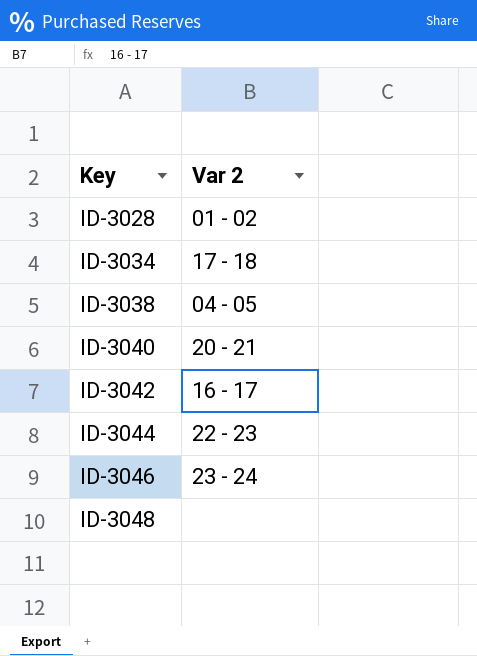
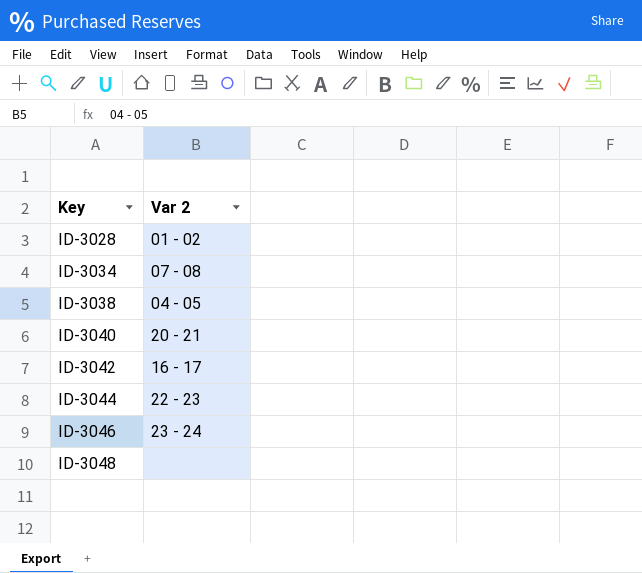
ID-3034 | Var 2: 17 - 18 -> 07 - 08

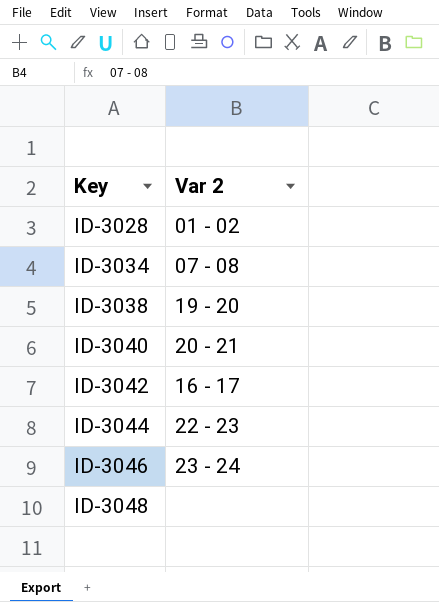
ID-3038 | Var 2: 04 - 05 -> 19 - 20

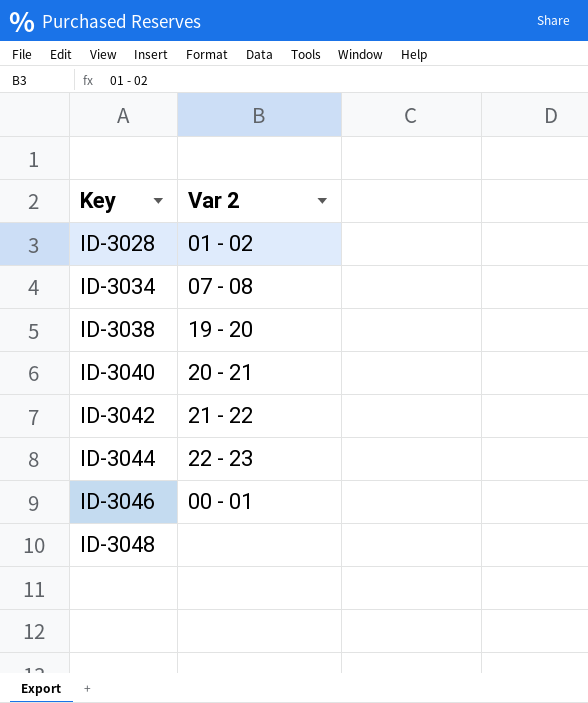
ID-3042 | Var 2: 16 - 17 -> 21 - 22
ID-3046 | Var 2: 23 - 24 -> 00 - 01

